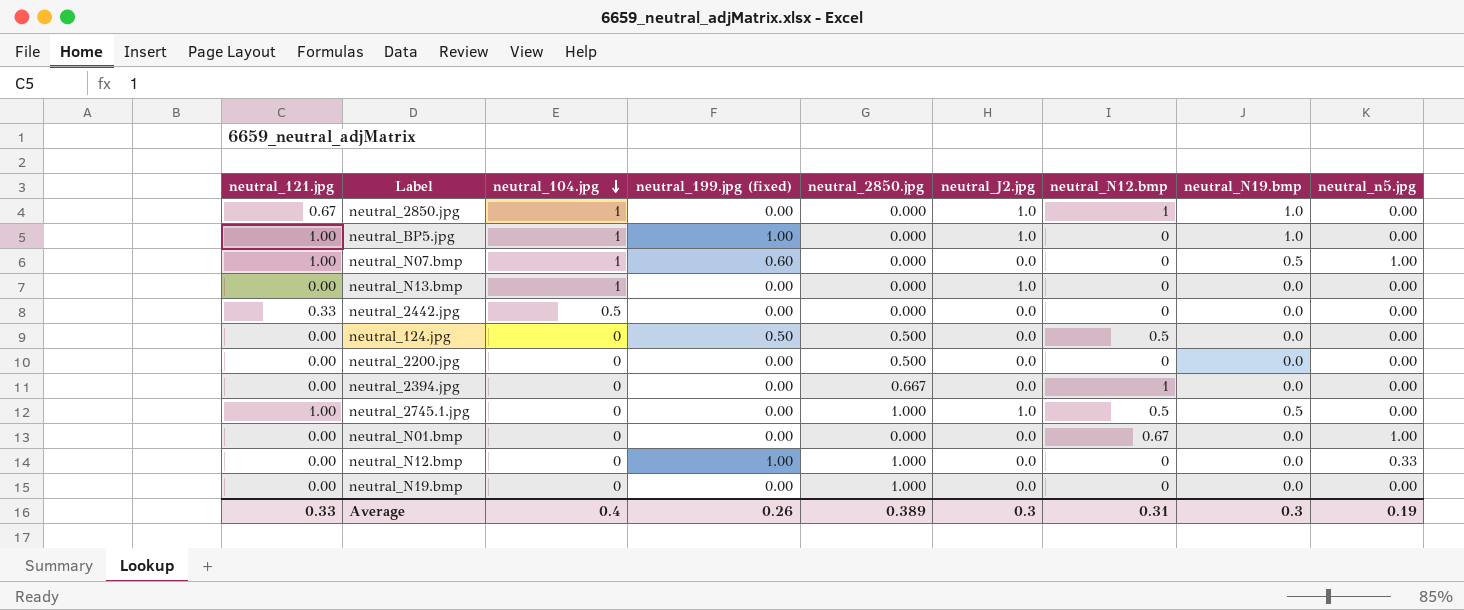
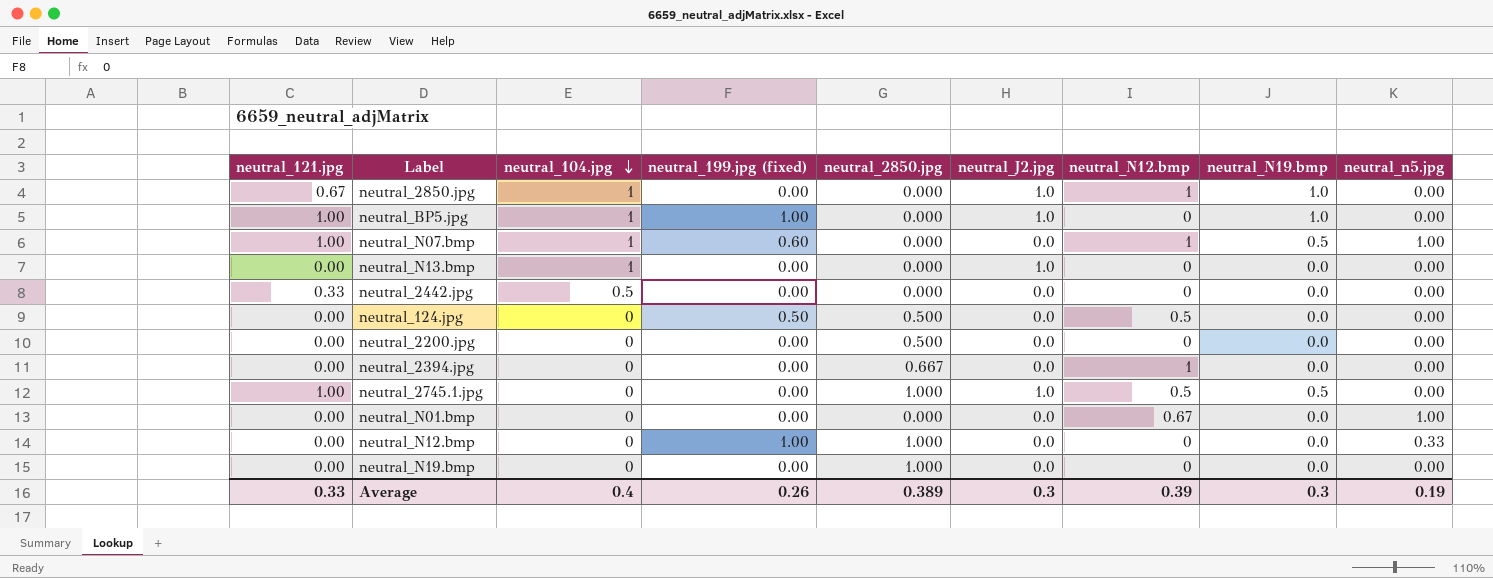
neutral_N07.bmp | neutral_N12.bmp: 0 -> 1
Average | neutral_N12.bmp: 0.31 -> 0.39

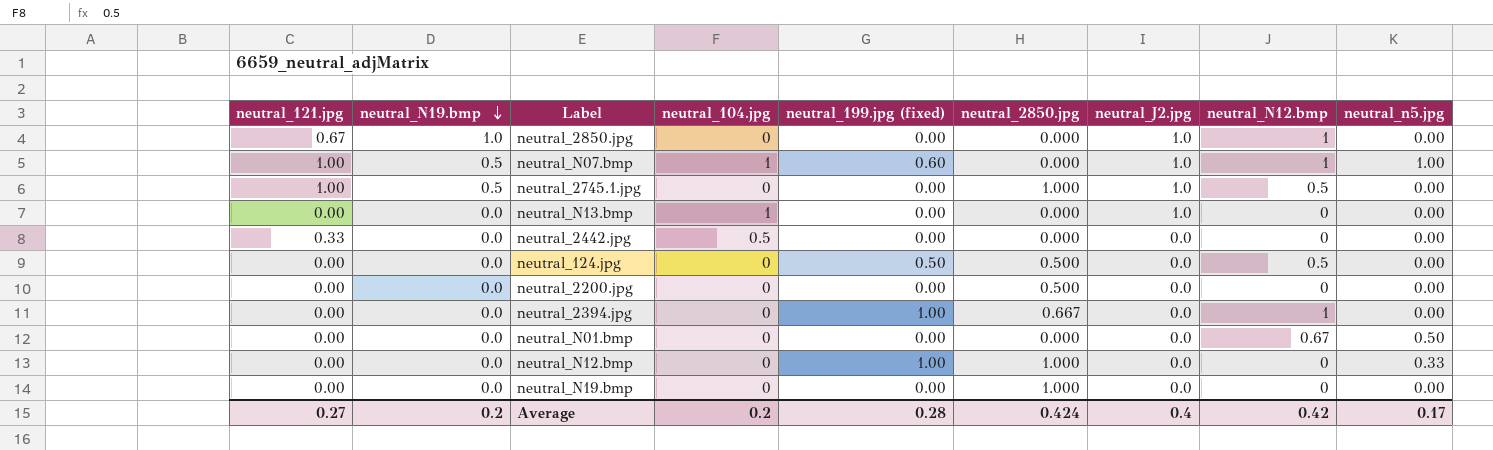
row order: neutral_104.jpg descending -> neutral_N19.bmp descending
column neutral_N19.bmp | position: 8 -> 2
row neutral_BP5.jpg: 1.00 | 1 | 1.00 | 0.000 | 1.0 | 0 | 1.0 | 0.00 -> none
neutral_2850.jpg | neutral_104.jpg: 1 -> 0
neutral_N07.bmp | neutral_J2.jpg: 0.0 -> 1.0
neutral_2394.jpg | neutral_199.jpg (fixed): 0.00 -> 1.00
neutral_N01.bmp | neutral_n5.jpg: 1.00 -> 0.50
Average | neutral_121.jpg: 0.33 -> 0.27
Average | neutral_N19.bmp: 0.3 -> 0.2
Average | neutral_104.jpg: 0.4 -> 0.2
Average | neutral_199.jpg (fixed): 0.26 -> 0.28
Average | neutral_2850.jpg: 0.389 -> 0.424
Average | neutral_J2.jpg: 0.3 -> 0.4
Average | neutral_N12.bmp: 0.39 -> 0.42
Average | neutral_n5.jpg: 0.19 -> 0.17

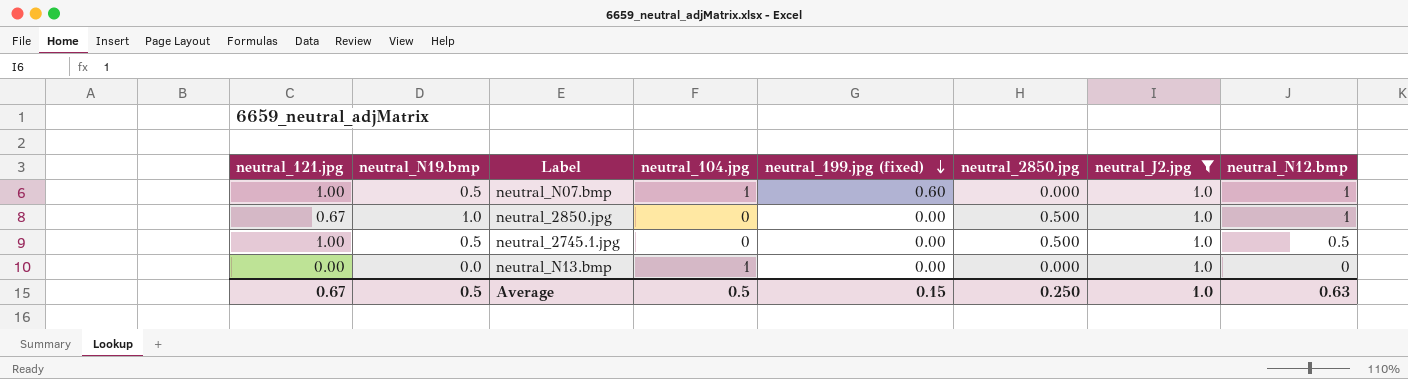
filter: none -> neutral_J2.jpg = 1.0
row order: neutral_N19.bmp descending -> neutral_199.jpg (fixed) descending
column neutral_n5.jpg | position: 9 -> none
neutral_2850.jpg | neutral_2850.jpg: 0.000 -> 0.500
neutral_2745.1.jpg | neutral_2850.jpg: 1.000 -> 0.500
Average | neutral_121.jpg: 0.27 -> 0.67
Average | neutral_N19.bmp: 0.2 -> 0.5
Average | neutral_104.jpg: 0.2 -> 0.5
Average | neutral_199.jpg (fixed): 0.28 -> 0.15
Average | neutral_2850.jpg: 0.424 -> 0.250
Average | neutral_J2.jpg: 0.4 -> 1.0
Average | neutral_N12.bmp: 0.42 -> 0.63

